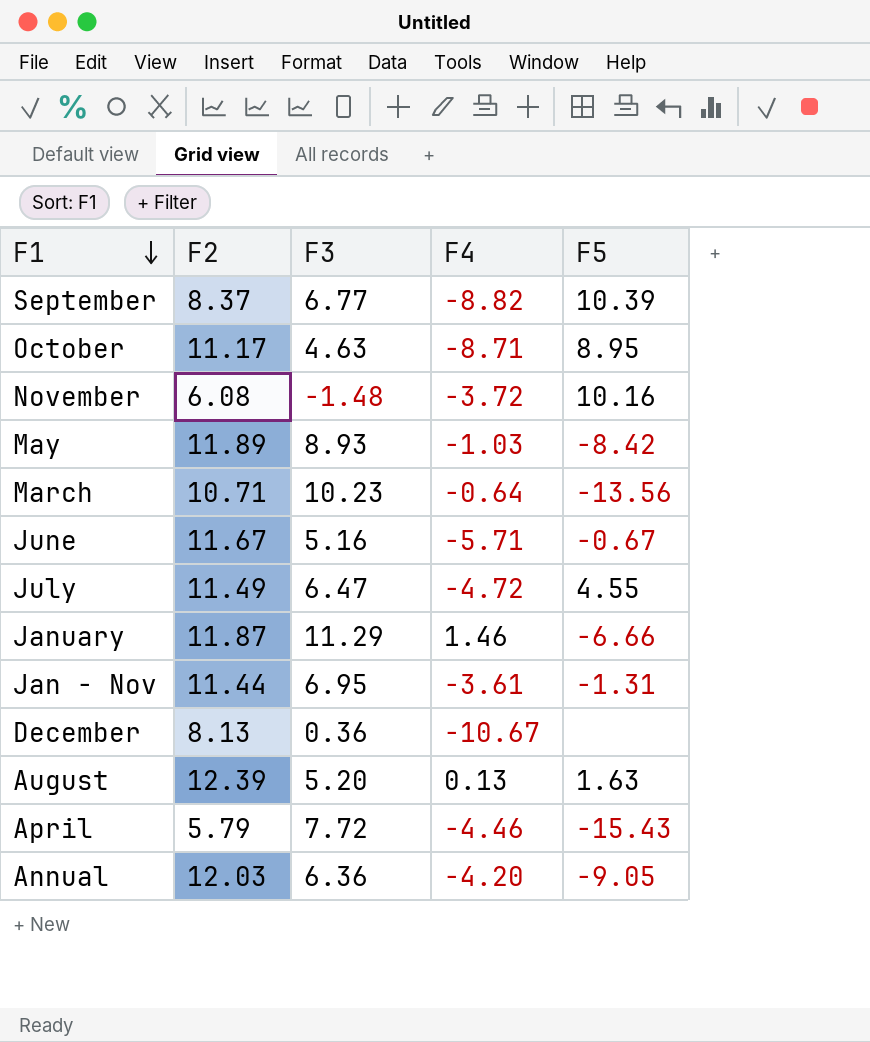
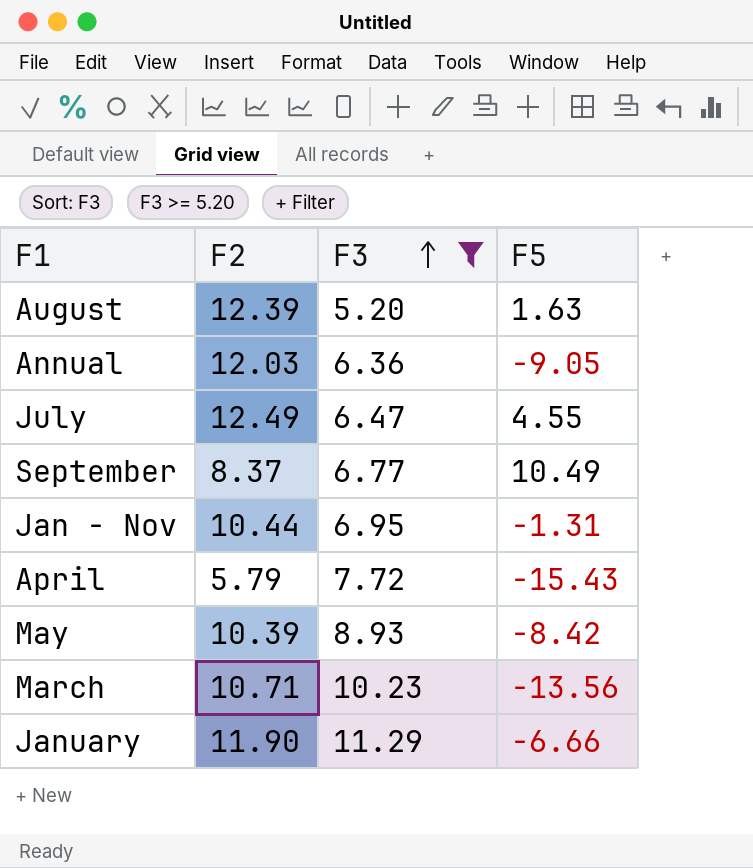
filter: none -> F3 >= 5.20
row order: F1 descending -> F3 ascending
column F4 | position: 4 -> none
July | F2: 11.49 -> 12.49
September | F5: 10.39 -> 10.49
Jan - Nov | F2: 11.44 -> 10.44
May | F2: 11.89 -> 10.39
January | F2: 11.87 -> 11.90

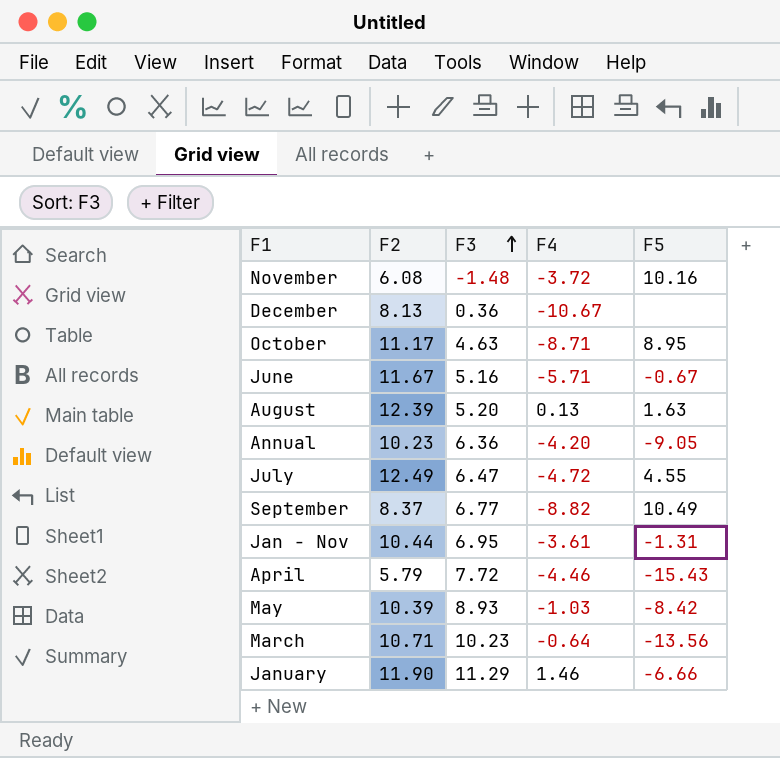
filter: F3 >= 5.20 -> none
column F4 | position: none -> 4
Annual | F2: 12.03 -> 10.23

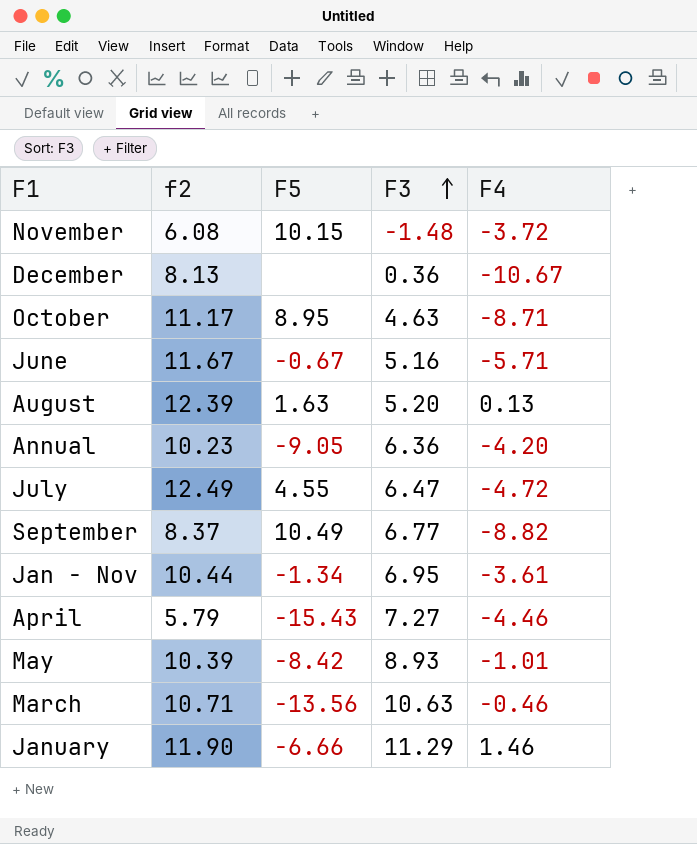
column name: F2 -> f2
column F5 | position: 5 -> 3
November | F5: 10.16 -> 10.15
Jan - Nov | F5: -1.31 -> -1.34
April | F3: 7.72 -> 7.27
May | F4: -1.03 -> -1.01
March | F3: 10.23 -> 10.63
March | F4: -0.64 -> -0.46

